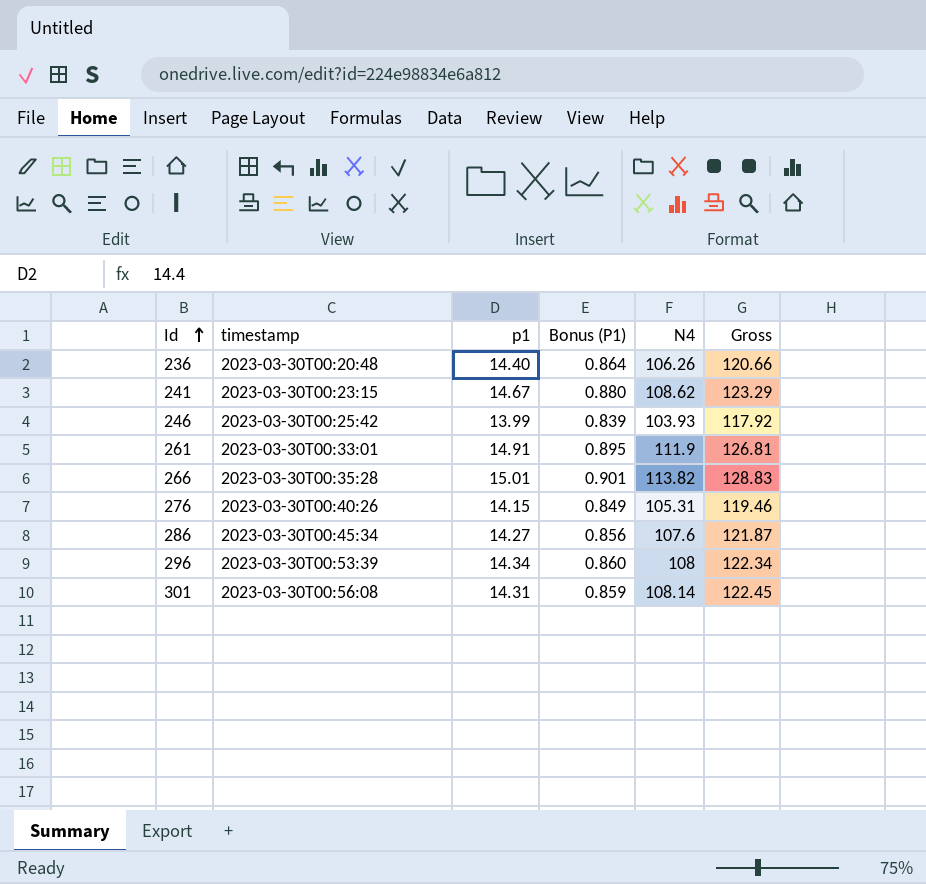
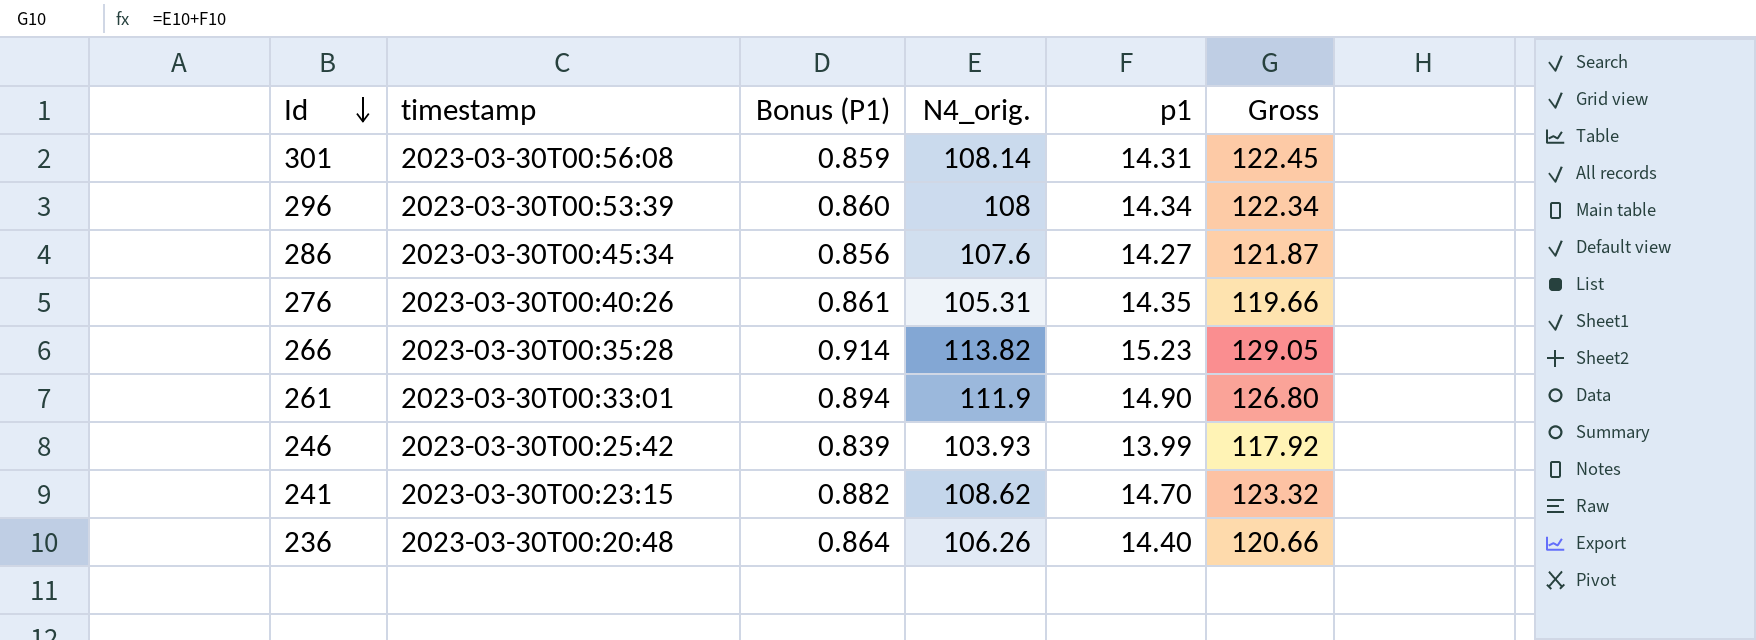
row order: Id ascending -> Id descending
column name: N4 -> N4_orig.
column p1 | position: 3 -> 5
276 | Bonus (P1): 0.849 -> 0.861
276 | p1: 14.15 -> 14.35
276 | Gross: 119.46 -> 119.66
266 | Bonus (P1): 0.901 -> 0.914
266 | p1: 15.01 -> 15.23
266 | Gross: 128.83 -> 129.05
261 | Bonus (P1): 0.895 -> 0.894
261 | p1: 14.91 -> 14.90
261 | Gross: 126.81 -> 126.80
241 | Bonus (P1): 0.880 -> 0.882
241 | p1: 14.67 -> 14.70
241 | Gross: 123.29 -> 123.32

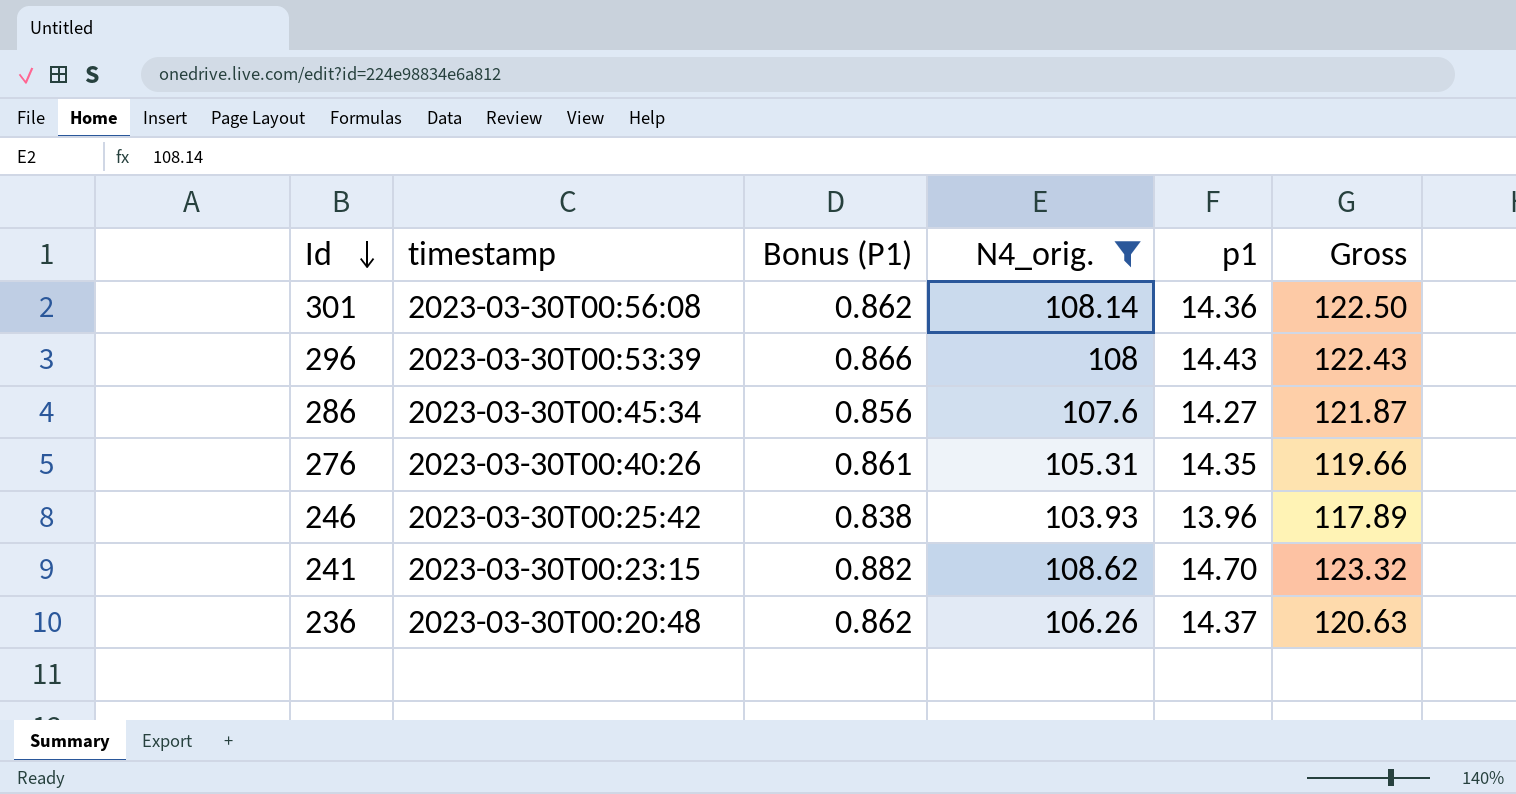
filter: none -> N4_orig. <= 108.62
301 | Bonus (P1): 0.859 -> 0.862
301 | p1: 14.31 -> 14.36
301 | Gross: 122.45 -> 122.50
296 | Bonus (P1): 0.860 -> 0.866
296 | p1: 14.34 -> 14.43
296 | Gross: 122.34 -> 122.43
246 | Bonus (P1): 0.839 -> 0.838
246 | p1: 13.99 -> 13.96
246 | Gross: 117.92 -> 117.89
236 | Bonus (P1): 0.864 -> 0.862
236 | p1: 14.40 -> 14.37
236 | Gross: 120.66 -> 120.63

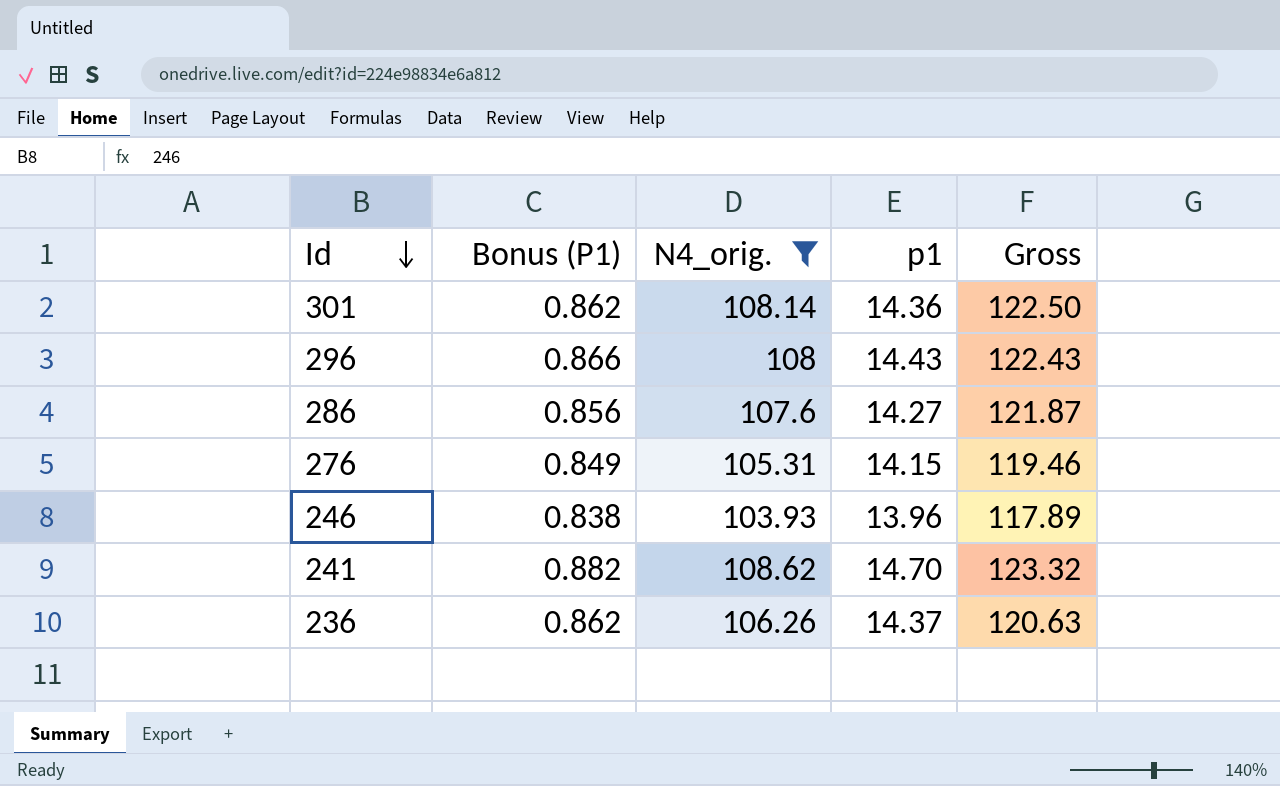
column timestamp | position: 2 -> none
276 | Bonus (P1): 0.861 -> 0.849
276 | p1: 14.35 -> 14.15
276 | Gross: 119.66 -> 119.46

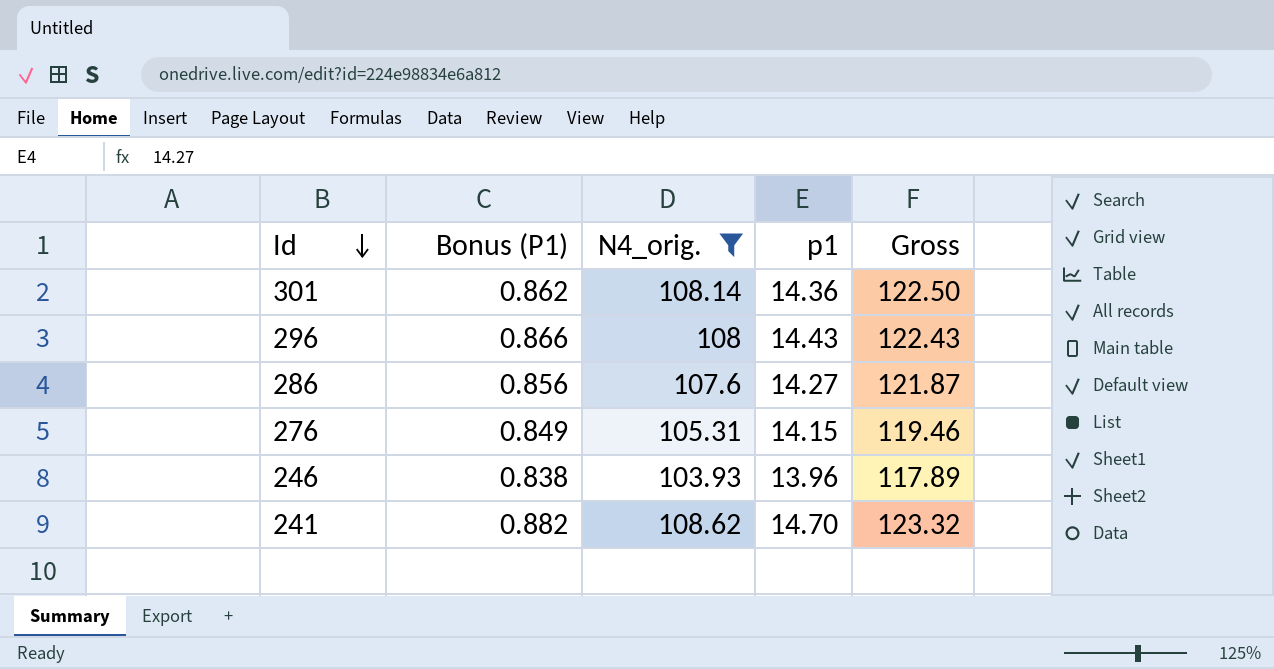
row 236: 0.862 | 106.26 | 14.37 | 120.63 -> none

